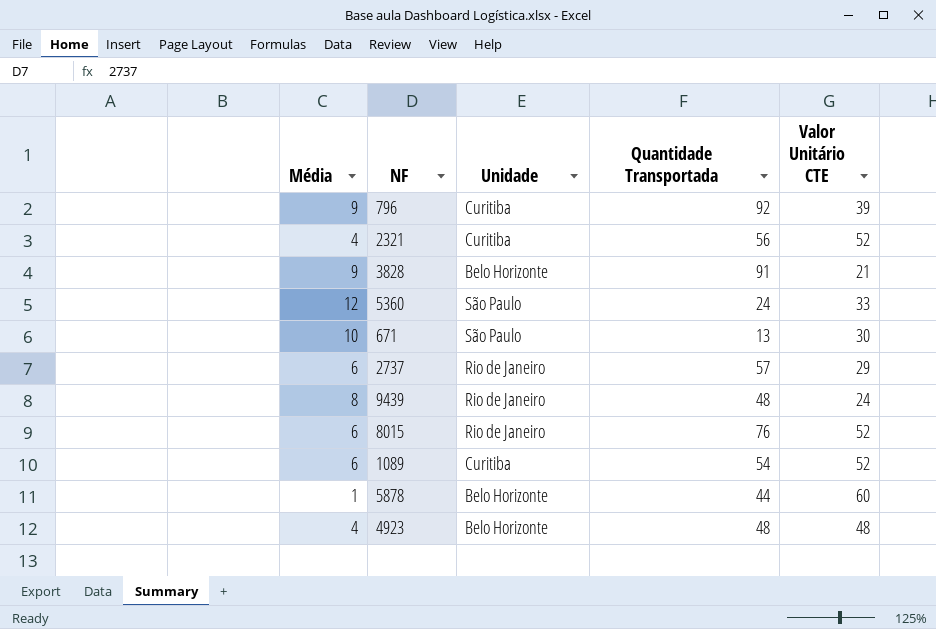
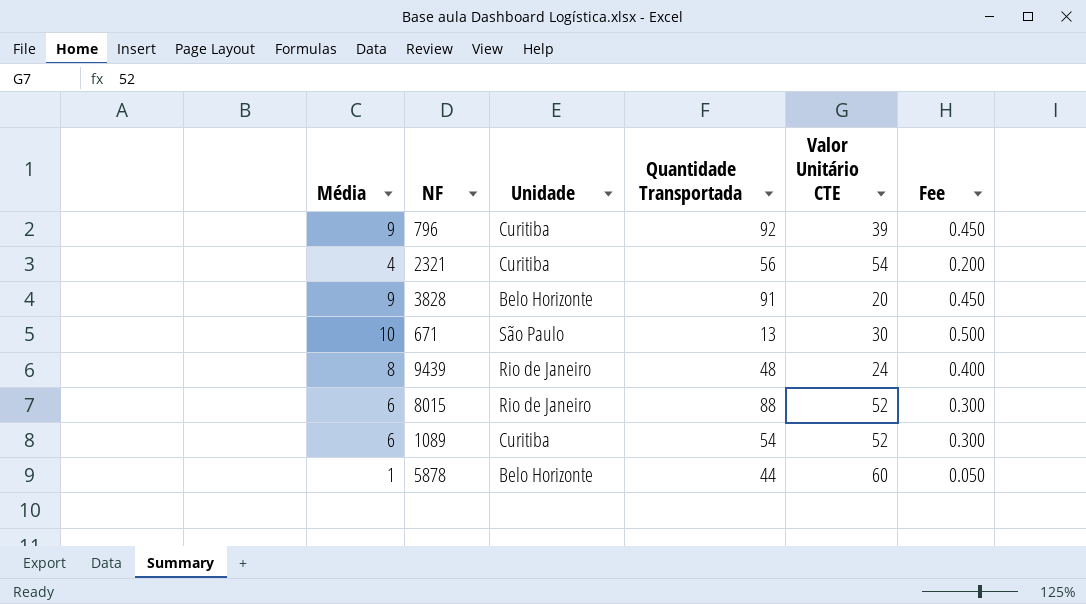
column Fee | formula: none -> [Média] * 0.05
row 5360: 12 | São Paulo | 24 | 33 -> none
row 2737: 6 | Rio de Janeiro | 57 | 29 -> none
row 4923: 4 | Belo Horizonte | 48 | 48 -> none
2321 | Valor Unitário CTE: 52 -> 54
3828 | Valor Unitário CTE: 21 -> 20
8015 | Quantidade Transportada: 76 -> 88

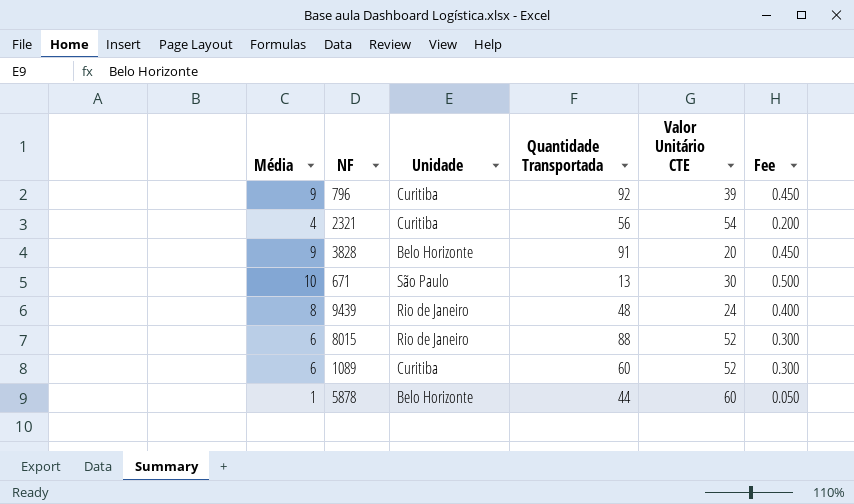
1089 | Quantidade Transportada: 54 -> 60

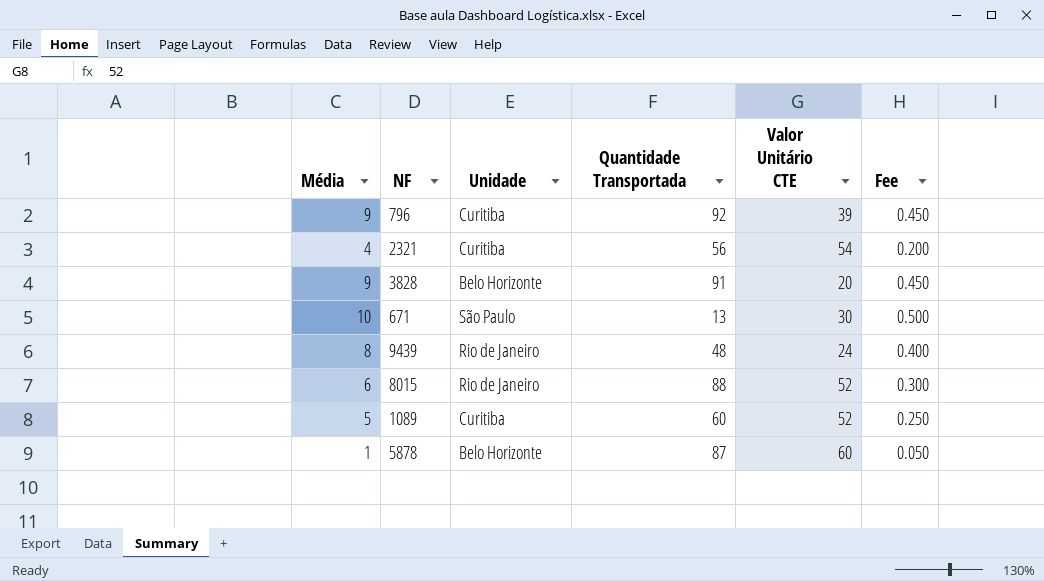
1089 | Média: 6 -> 5
1089 | Fee: 0.300 -> 0.250
5878 | Quantidade Transportada: 44 -> 87

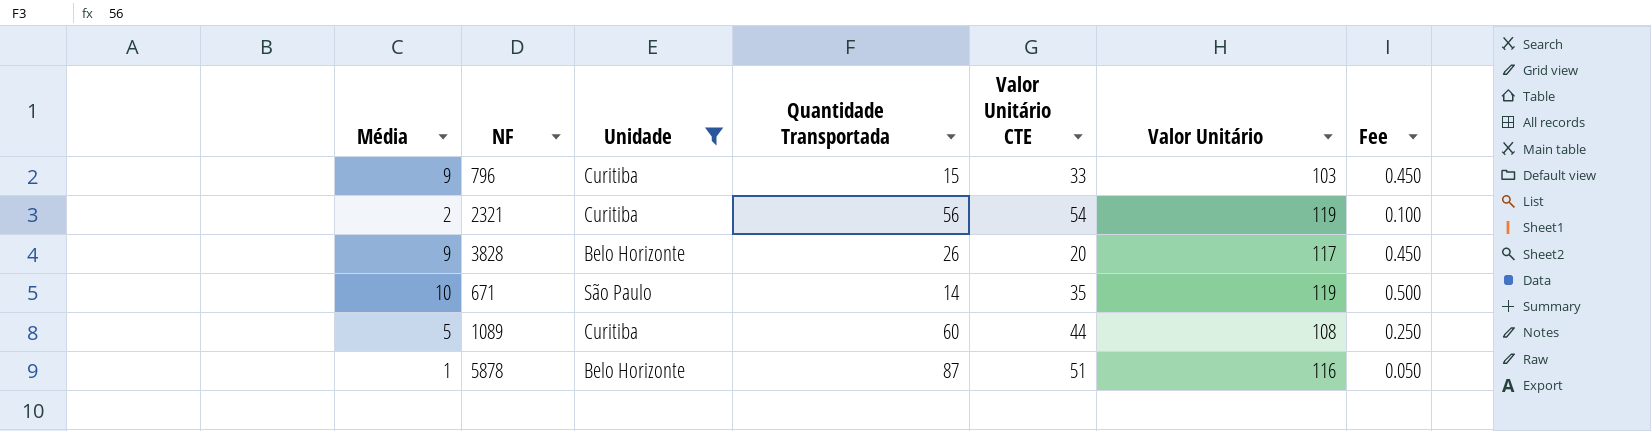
filter: none -> Unidade != Rio de Janeiro
column Valor Unitário | position: none -> 6
796 | Quantidade Transportada: 92 -> 15
796 | Valor Unitário CTE: 39 -> 33
2321 | Média: 4 -> 2
2321 | Fee: 0.200 -> 0.100
3828 | Quantidade Transportada: 91 -> 26
671 | Quantidade Transportada: 13 -> 14
671 | Valor Unitário CTE: 30 -> 35
1089 | Valor Unitário CTE: 52 -> 44
5878 | Valor Unitário CTE: 60 -> 51

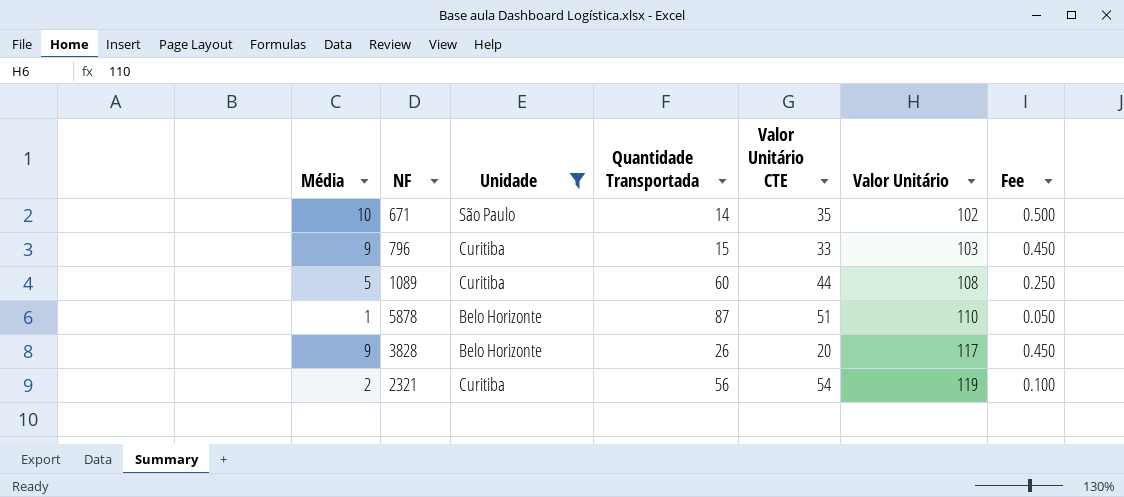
row order: none -> Valor Unitário ascending
671 | Valor Unitário: 119 -> 102
5878 | Valor Unitário: 116 -> 110

